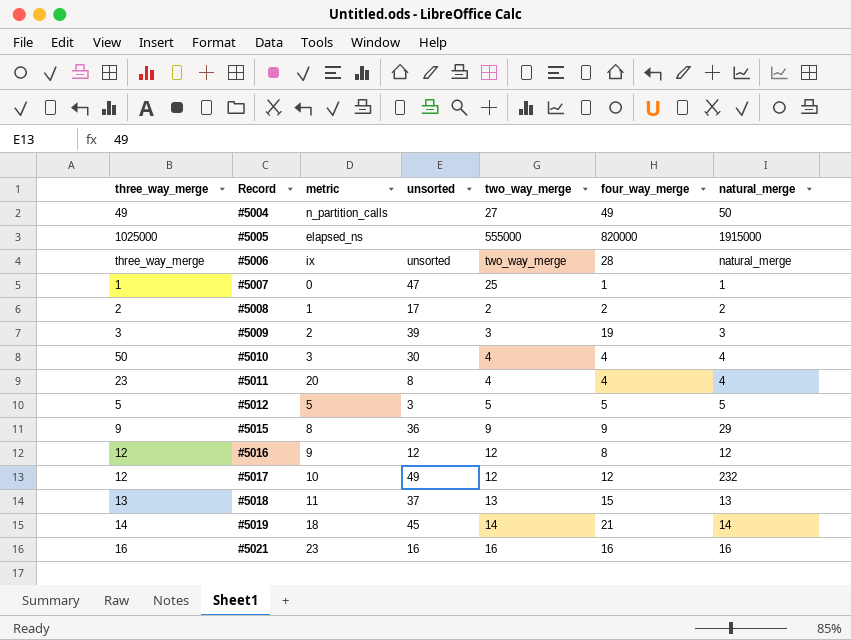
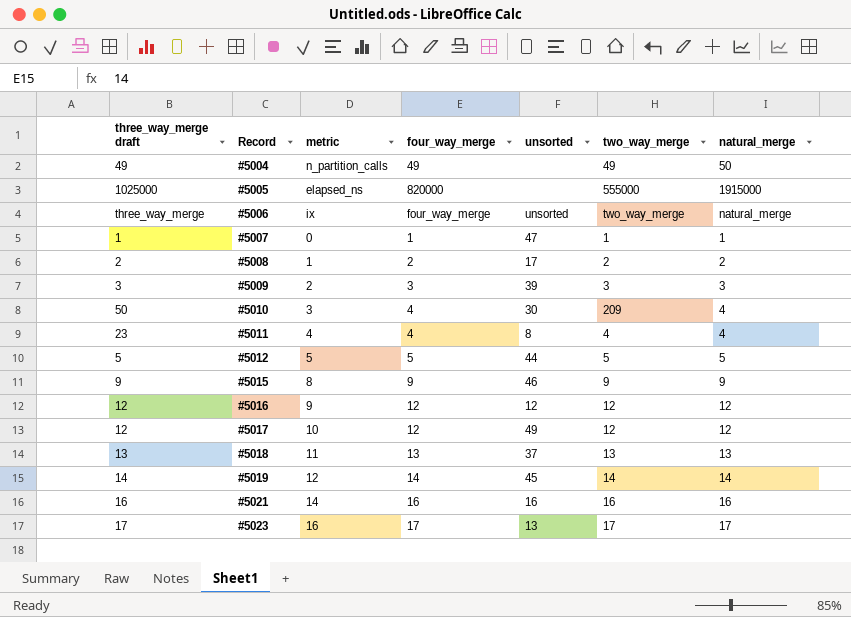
column name: three_way_merge -> three_way_merge draft
column four_way_merge | position: 6 -> 4
#5004 | two_way_merge: 27 -> 49
#5006 | four_way_merge: 28 -> four_way_merge
#5007 | two_way_merge: 25 -> 1
#5009 | four_way_merge: 19 -> 3
#5010 | two_way_merge: 4 -> 209
#5011 | metric: 20 -> 4
#5012 | unsorted: 3 -> 44
#5015 | unsorted: 36 -> 46
#5015 | natural_merge: 29 -> 9
#5016 | four_way_merge: 8 -> 12
#5017 | natural_merge: 232 -> 12
#5018 | four_way_merge: 15 -> 13
#5019 | metric: 18 -> 12
#5019 | four_way_merge: 21 -> 14
#5021 | metric: 23 -> 14
row #5023: none -> 17 | 16 | 17 | 13 | 17 | 17

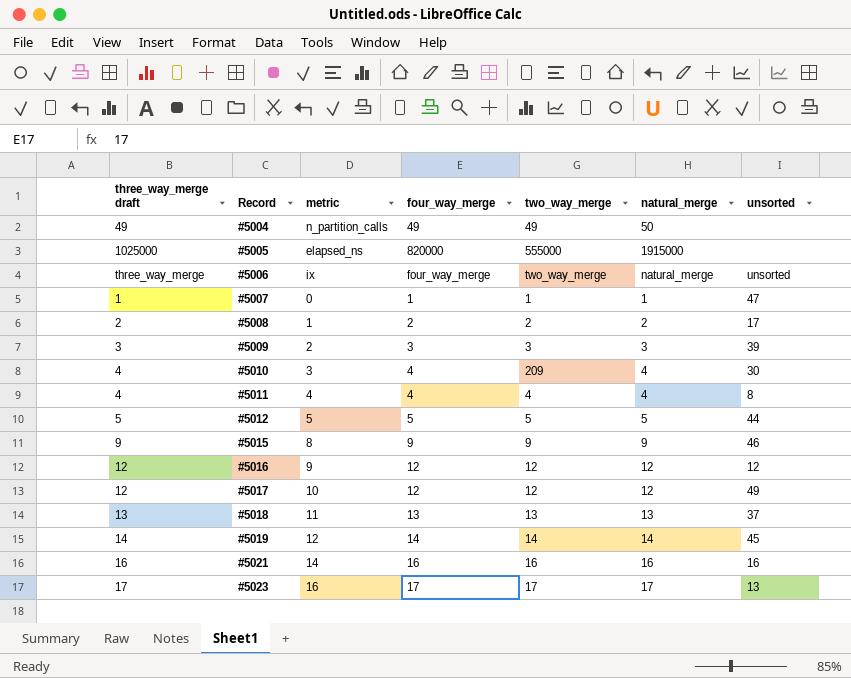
column unsorted | position: 5 -> 7
#5010 | three_way_merge draft: 50 -> 4
#5011 | three_way_merge draft: 23 -> 4

